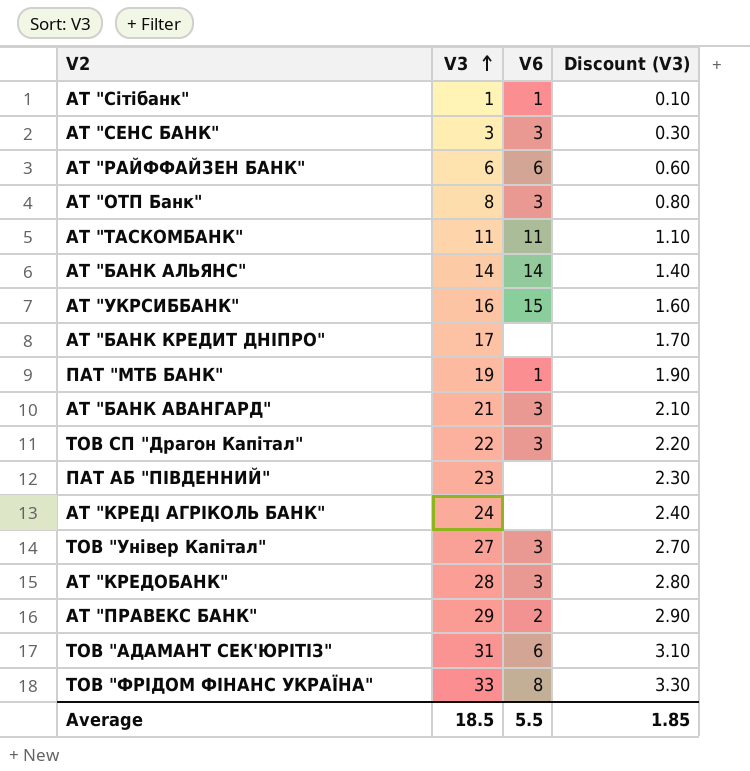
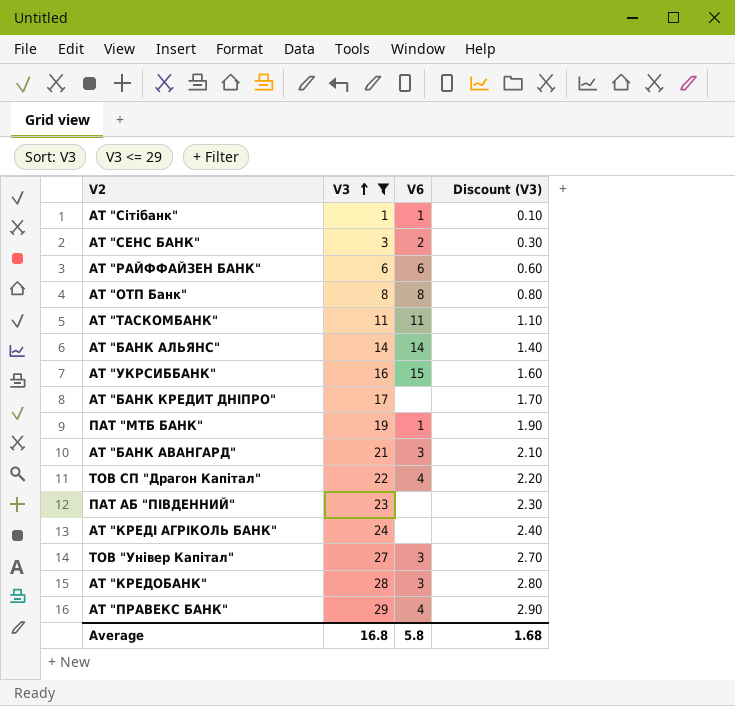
filter: none -> V3 <= 29
АТ "СЕНС БАНК" | V6: 3 -> 2
АТ "ОТП Банк" | V6: 3 -> 8
ТОВ СП "Драгон Капітал" | V6: 3 -> 4
АТ "ПРАВЕКС БАНК" | V6: 2 -> 4
Average | V3: 18.5 -> 16.8
Average | V6: 5.5 -> 5.8
Average | Discount (V3): 1.85 -> 1.68

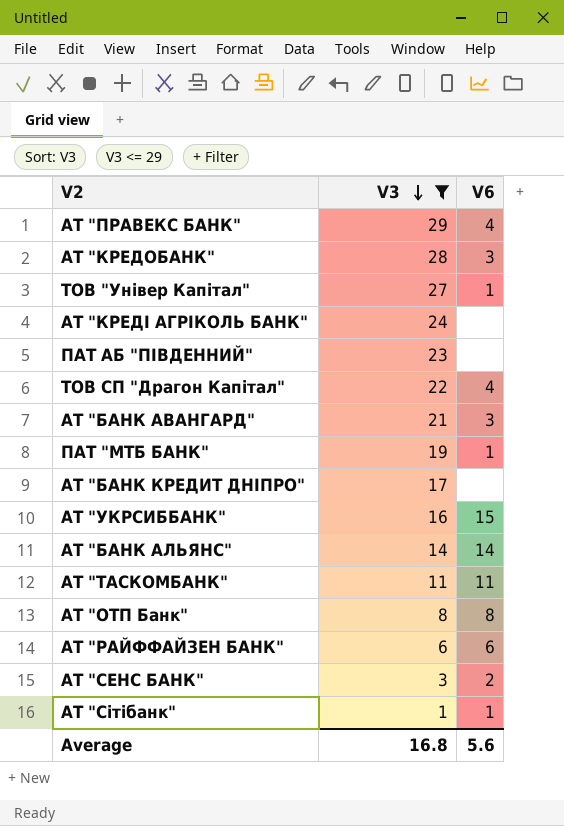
row order: V3 ascending -> V3 descending
column Discount (V3) | formula: [V3] * 0.1 -> none
ТОВ "Універ Капітал" | V6: 3 -> 1
Average | V6: 5.8 -> 5.6

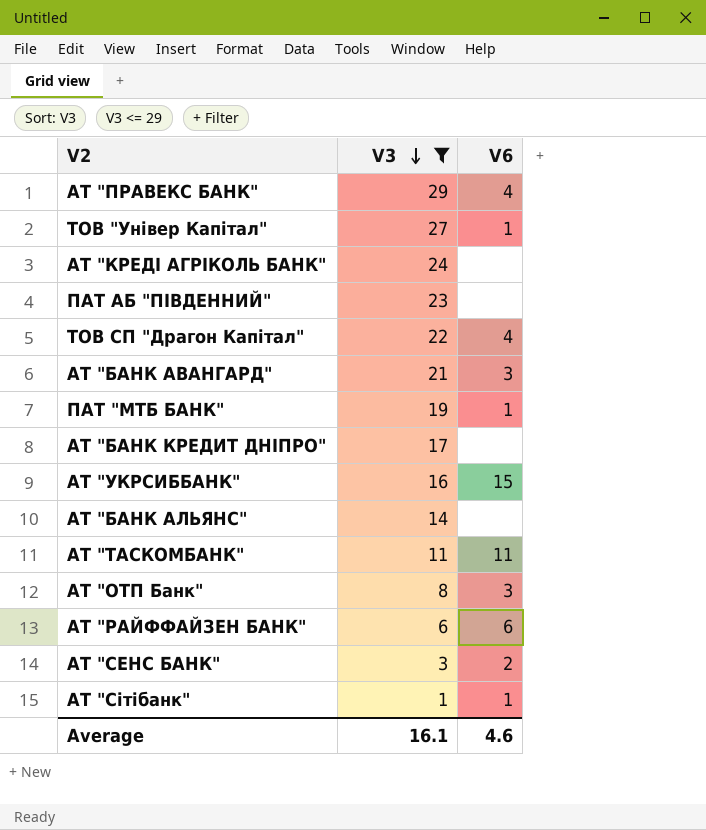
row АТ "КРЕДОБАНК": 28 | 3 -> none
АТ "БАНК АЛЬЯНС" | V6: 14 -> none
АТ "ОТП Банк" | V6: 8 -> 3
Average | V3: 16.8 -> 16.1
Average | V6: 5.6 -> 4.6

